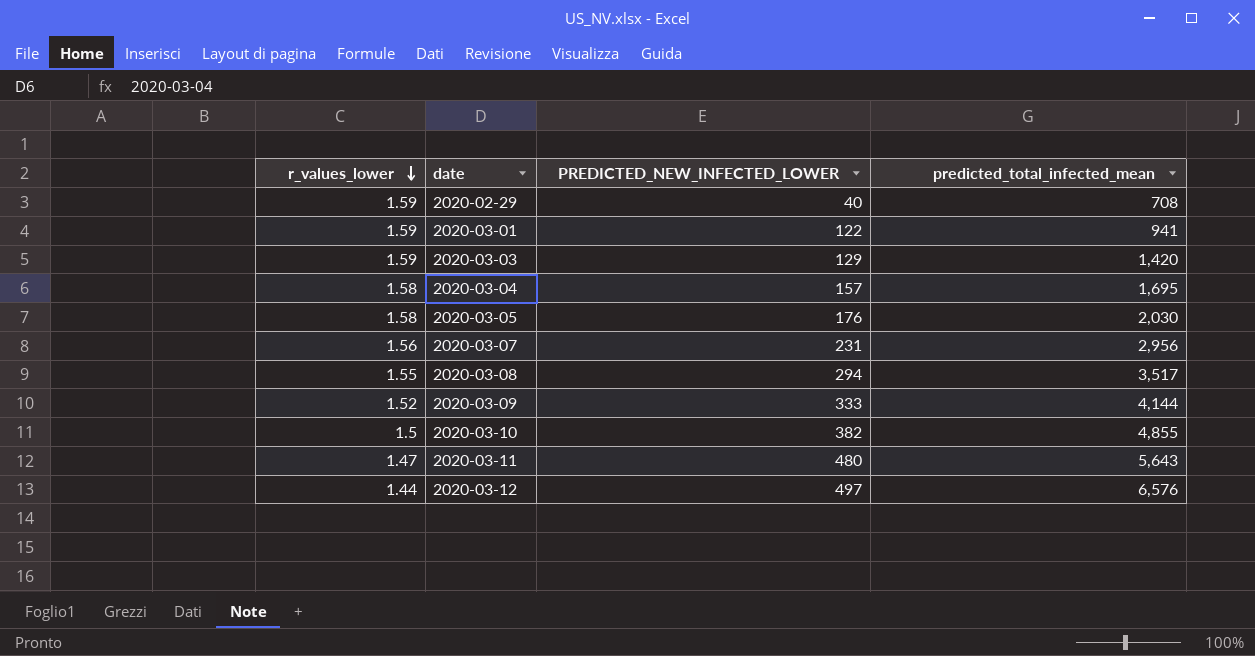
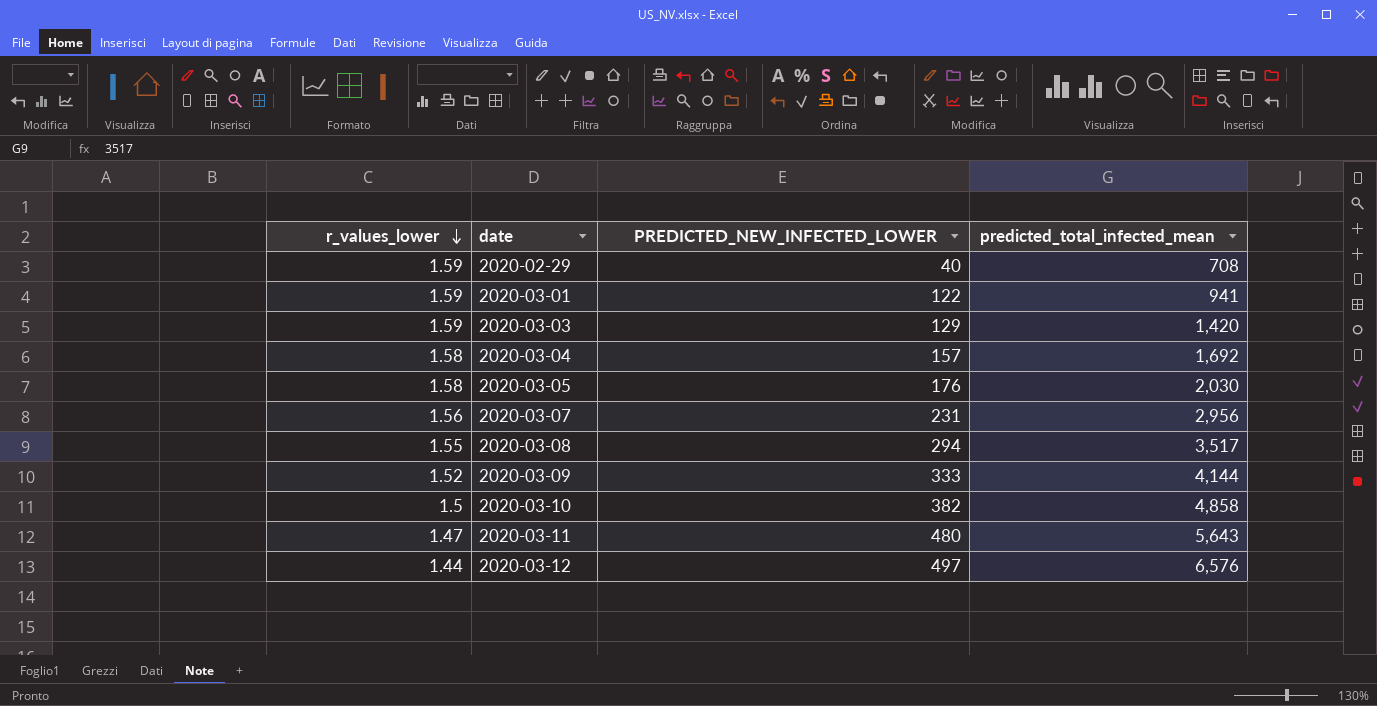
2020-03-04 | predicted_total_infected_mean: 1,695 -> 1,692
2020-03-10 | predicted_total_infected_mean: 4,855 -> 4,858

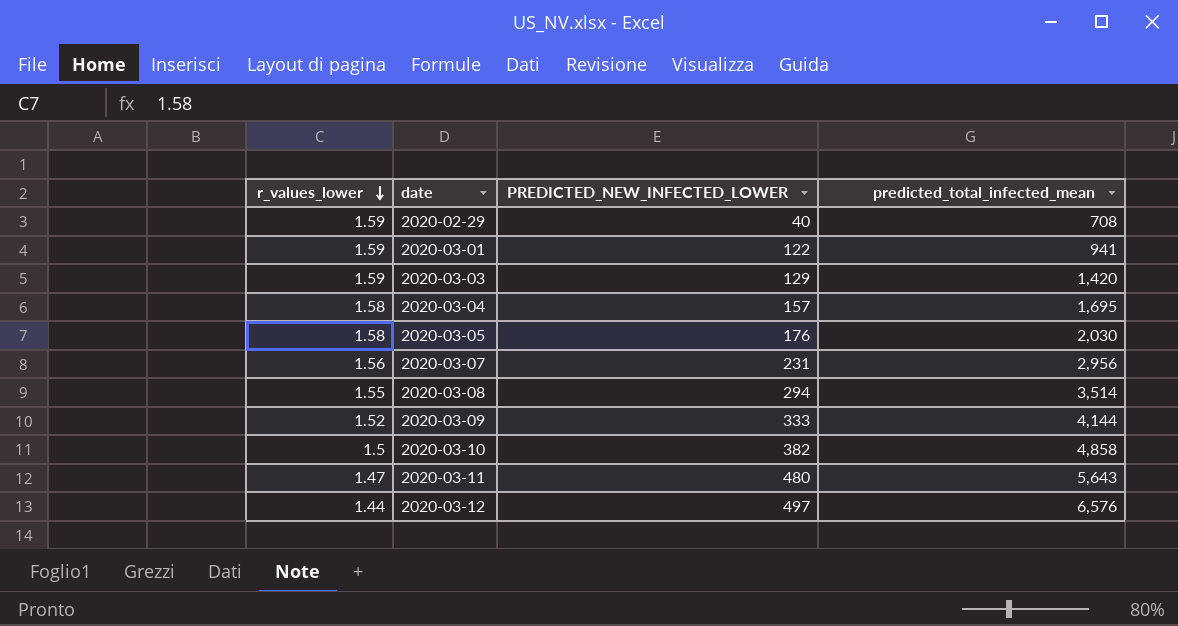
2020-03-04 | predicted_total_infected_mean: 1,692 -> 1,695
2020-03-08 | predicted_total_infected_mean: 3,517 -> 3,514

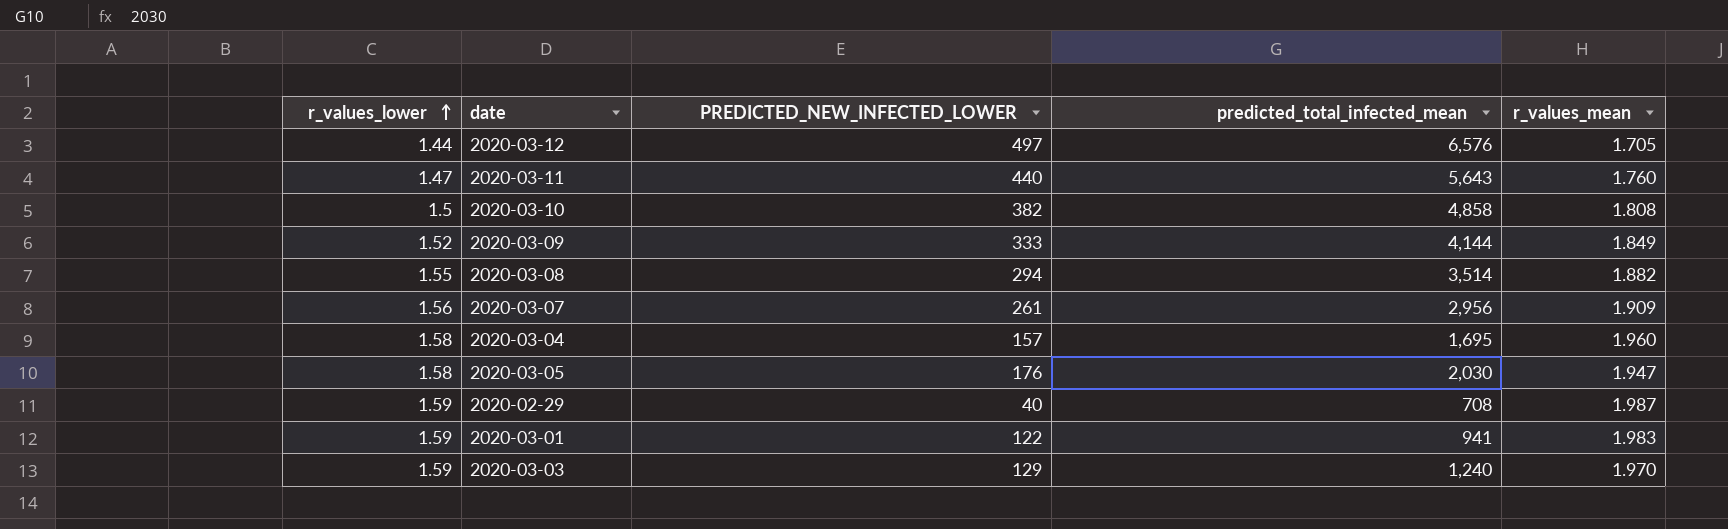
row order: r_values_lower descending -> r_values_lower ascending
column r_values_mean | position: none -> 5
2020-03-11 | PREDICTED_NEW_INFECTED_LOWER: 480 -> 440
2020-03-07 | PREDICTED_NEW_INFECTED_LOWER: 231 -> 261
2020-03-03 | predicted_total_infected_mean: 1,420 -> 1,240

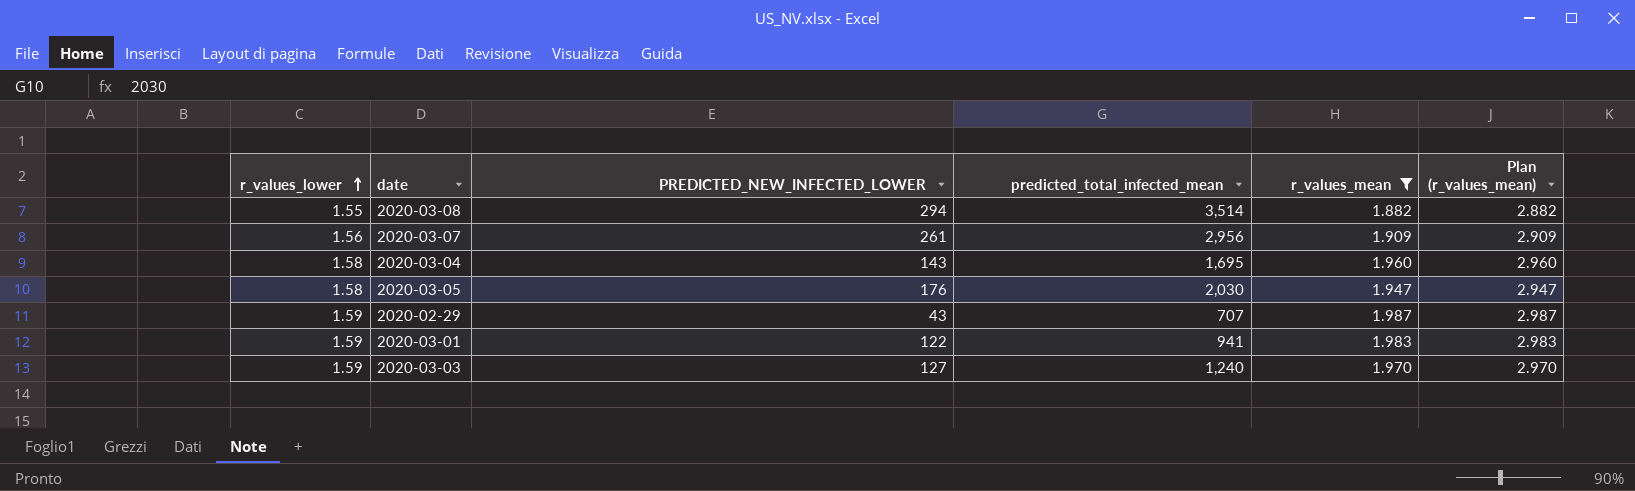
filter: none -> r_values_mean >= 1.882
column Plan (r_values_mean) | formula: none -> [r_values_mean] + 1
2020-03-04 | PREDICTED_NEW_INFECTED_LOWER: 157 -> 143
2020-02-29 | PREDICTED_NEW_INFECTED_LOWER: 40 -> 43
2020-02-29 | predicted_total_infected_mean: 708 -> 707
2020-03-03 | PREDICTED_NEW_INFECTED_LOWER: 129 -> 127

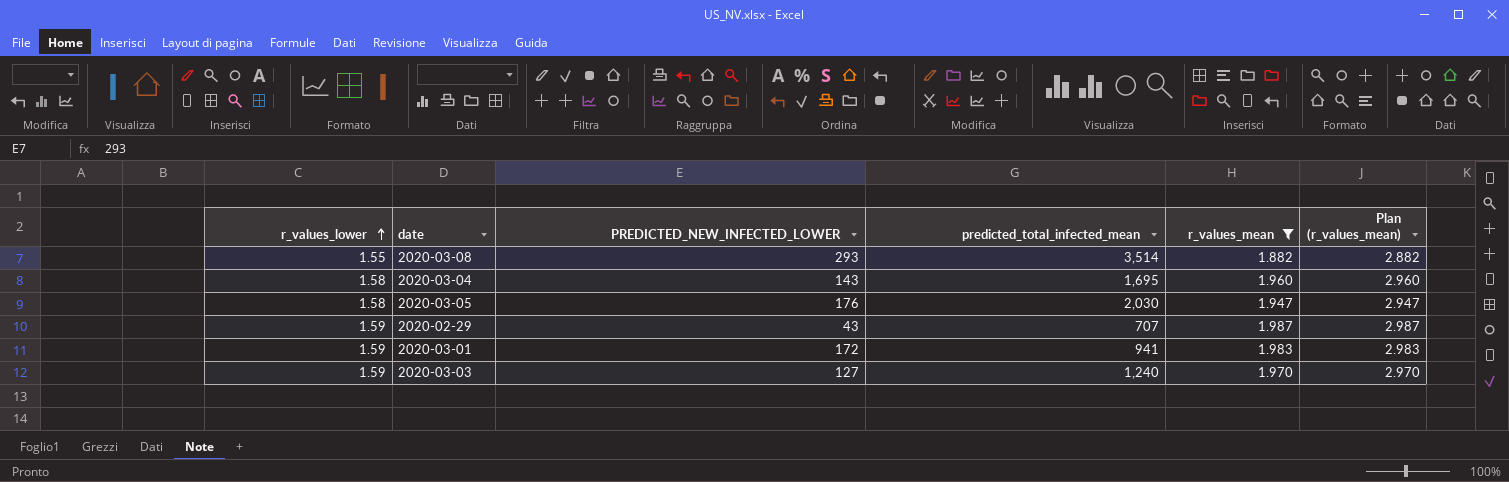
row 2020-03-07: 1.56 | 261 | 2,956 | 1.909 | 2.909 -> none
2020-03-08 | PREDICTED_NEW_INFECTED_LOWER: 294 -> 293
2020-03-01 | PREDICTED_NEW_INFECTED_LOWER: 122 -> 172

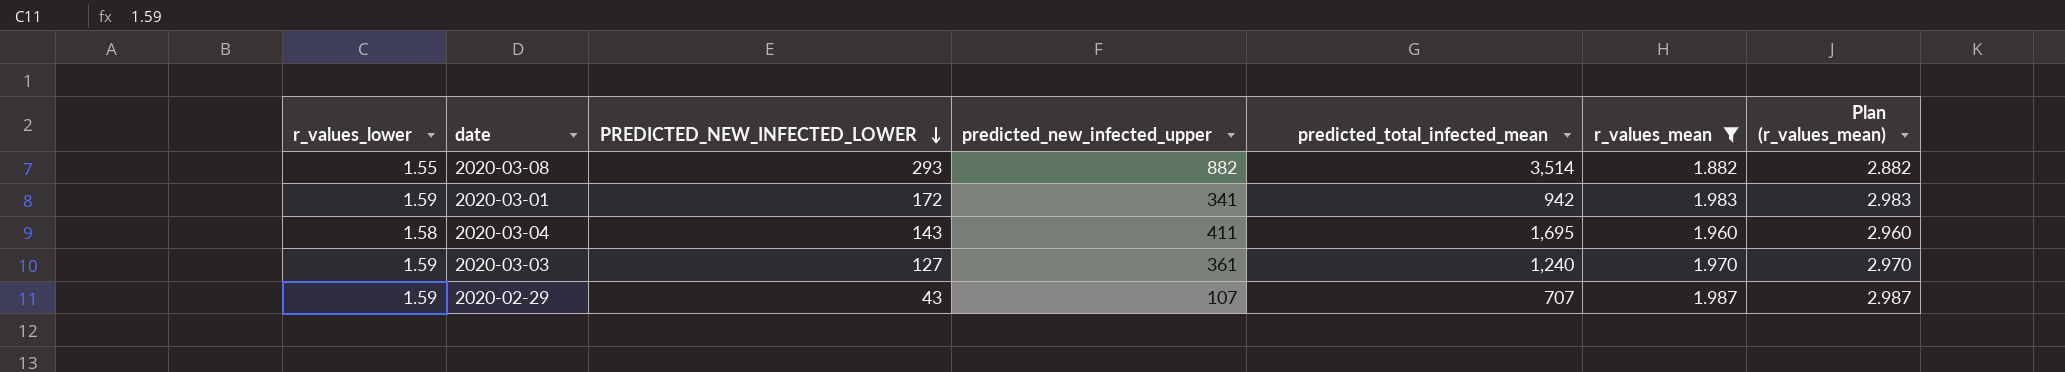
row order: r_values_lower ascending -> PREDICTED_NEW_INFECTED_LOWER descending
column predicted_new_infected_upper | position: none -> 4
row 2020-03-05: 1.58 | 176 | 2,030 | 1.947 | 2.947 -> none
2020-03-01 | predicted_total_infected_mean: 941 -> 942

